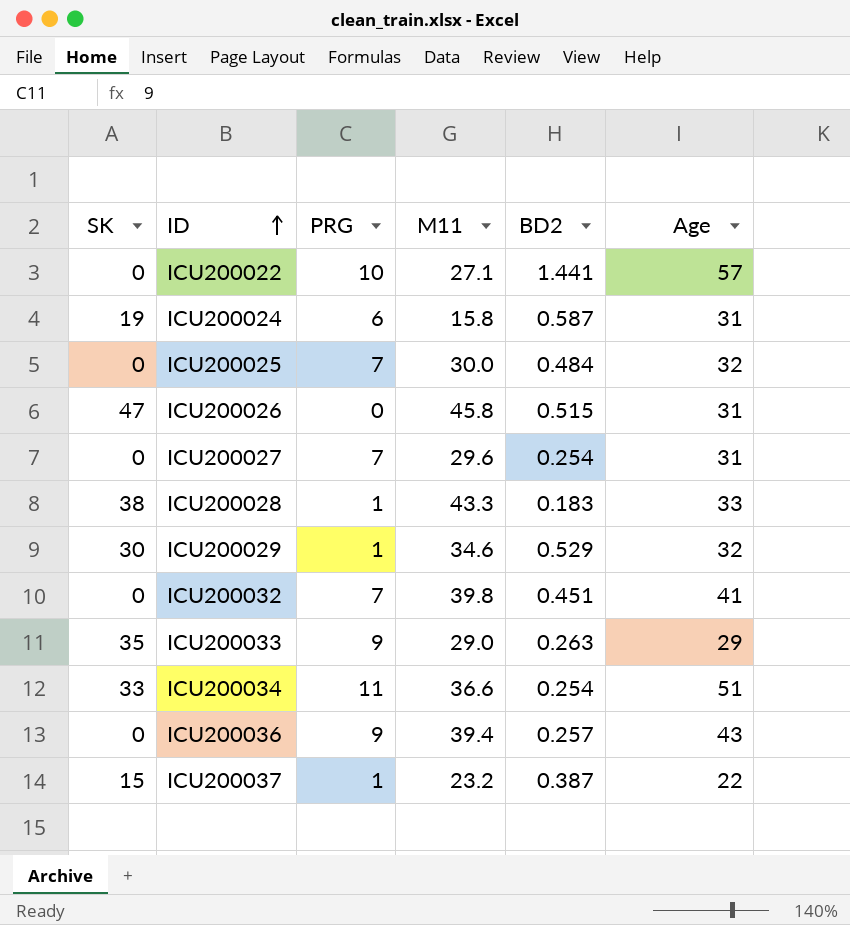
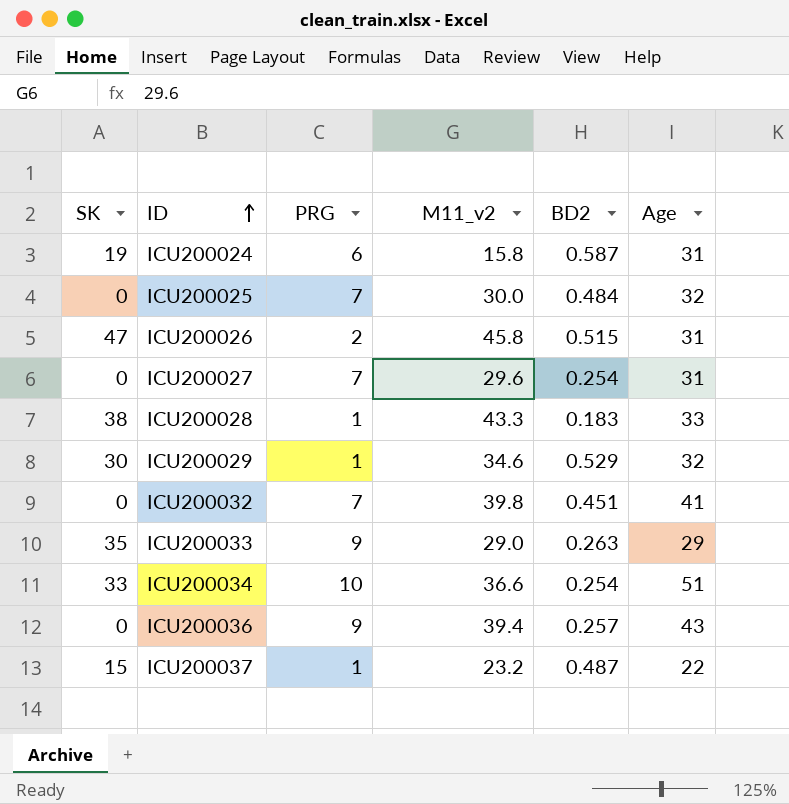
column name: M11 -> M11_v2
row ICU200022: 0 | 10 | 27.1 | 1.441 | 57 -> none
ICU200026 | PRG: 0 -> 2
ICU200034 | PRG: 11 -> 10
ICU200037 | BD2: 0.387 -> 0.487

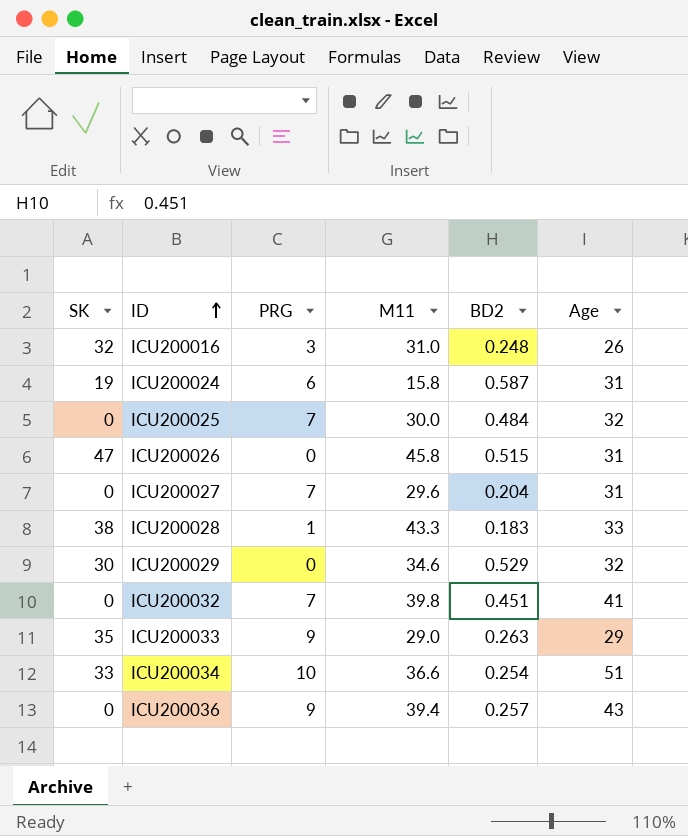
column name: M11_v2 -> M11
row ICU200037: 15 | 1 | 23.2 | 0.487 | 22 -> none
row ICU200016: none -> 32 | 3 | 31.0 | 0.248 | 26
ICU200026 | PRG: 2 -> 0
ICU200027 | BD2: 0.254 -> 0.204
ICU200029 | PRG: 1 -> 0

